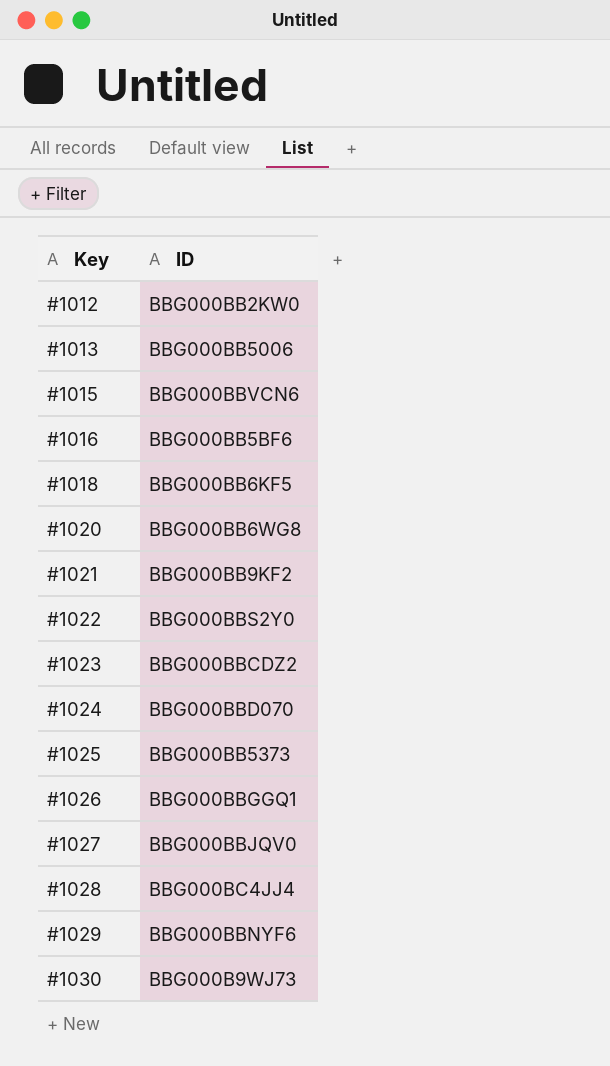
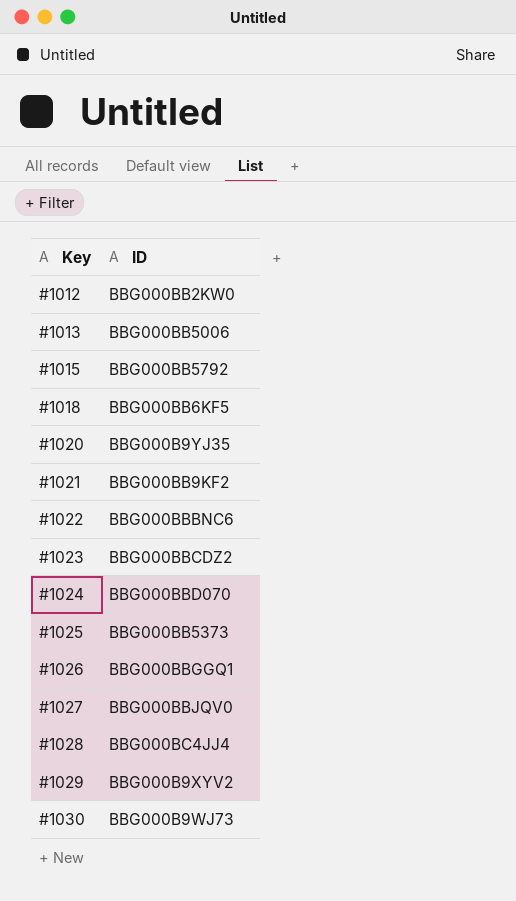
row #1016: BBG000BB5BF6 -> none
#1015 | ID: BBG000BBVCN6 -> BBG000BB5792
#1020 | ID: BBG000BB6WG8 -> BBG000B9YJ35
#1022 | ID: BBG000BBS2Y0 -> BBG000BBBNC6
#1029 | ID: BBG000BBNYF6 -> BBG000B9XYV2

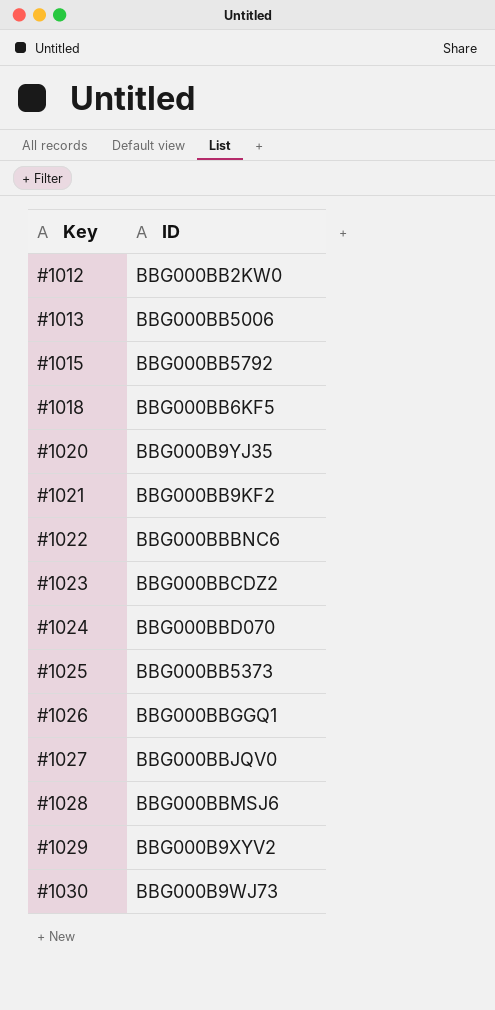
#1028 | ID: BBG000BC4JJ4 -> BBG000BBMSJ6

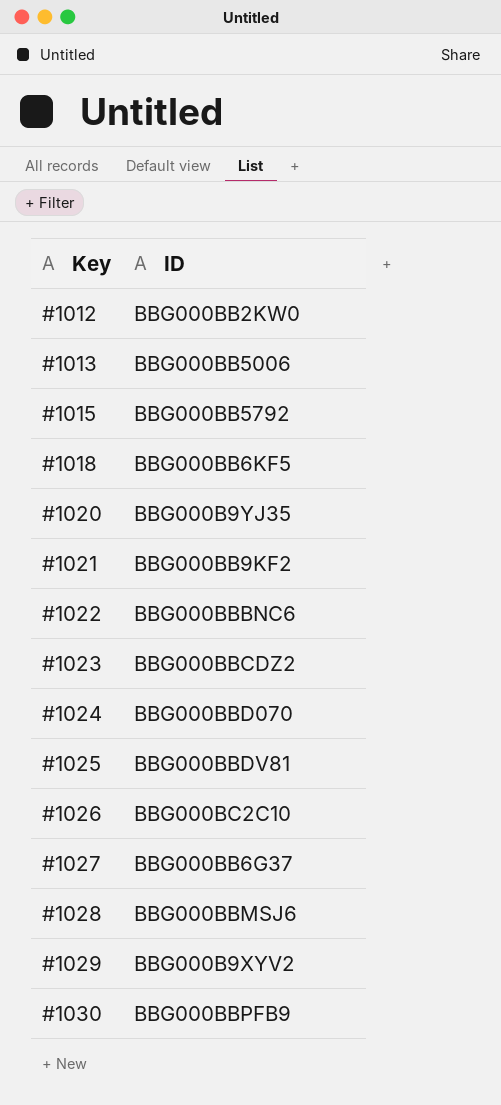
#1025 | ID: BBG000BB5373 -> BBG000BBDV81
#1026 | ID: BBG000BBGGQ1 -> BBG000BC2C10
#1027 | ID: BBG000BBJQV0 -> BBG000BB6G37
#1030 | ID: BBG000B9WJ73 -> BBG000BBPFB9

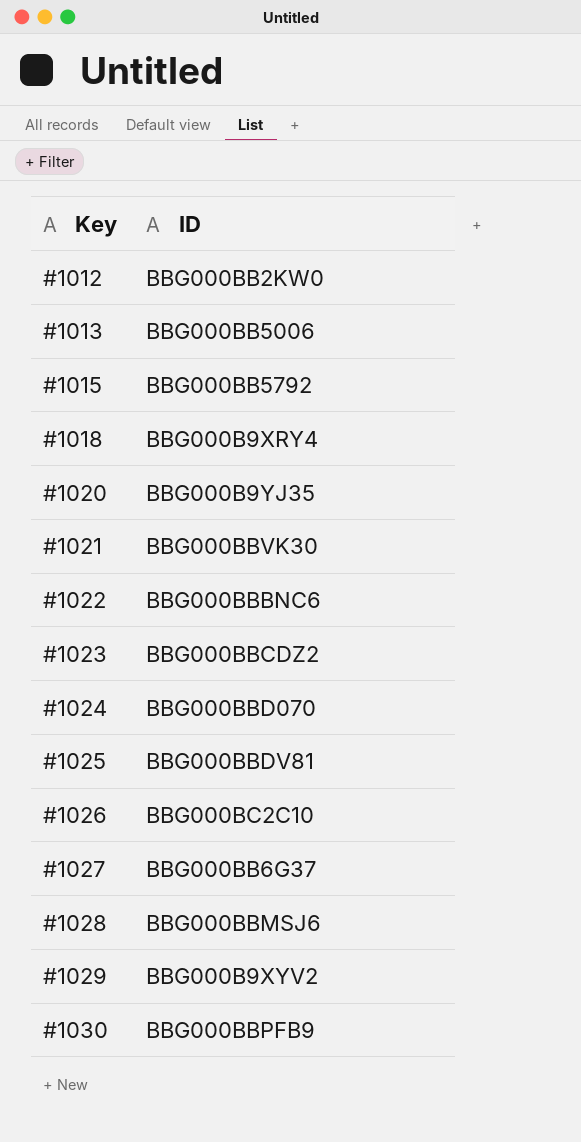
#1018 | ID: BBG000BB6KF5 -> BBG000B9XRY4
#1021 | ID: BBG000BB9KF2 -> BBG000BBVK30

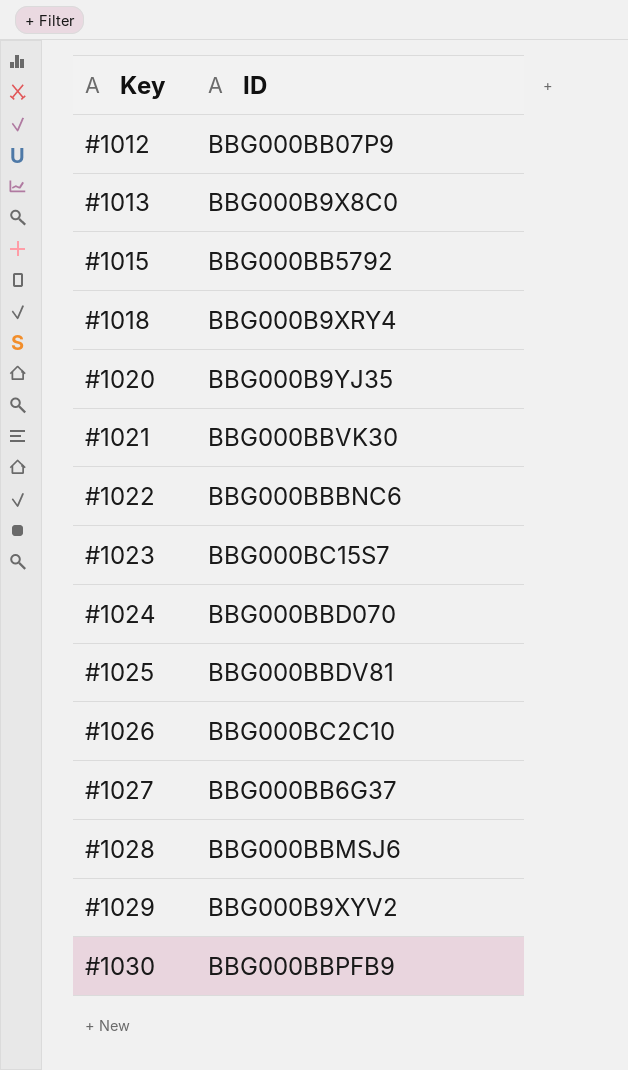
#1012 | ID: BBG000BB2KW0 -> BBG000BB07P9
#1013 | ID: BBG000BB5006 -> BBG000B9X8C0
#1023 | ID: BBG000BBCDZ2 -> BBG000BC15S7

